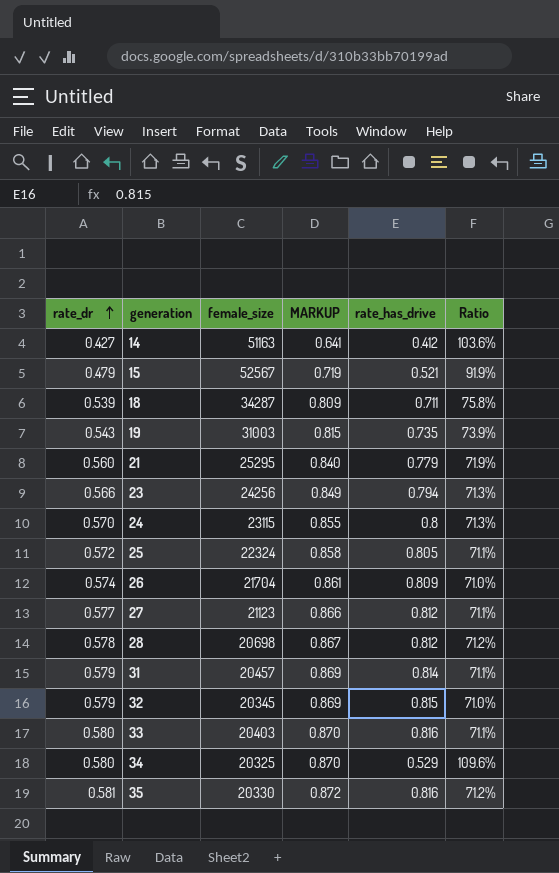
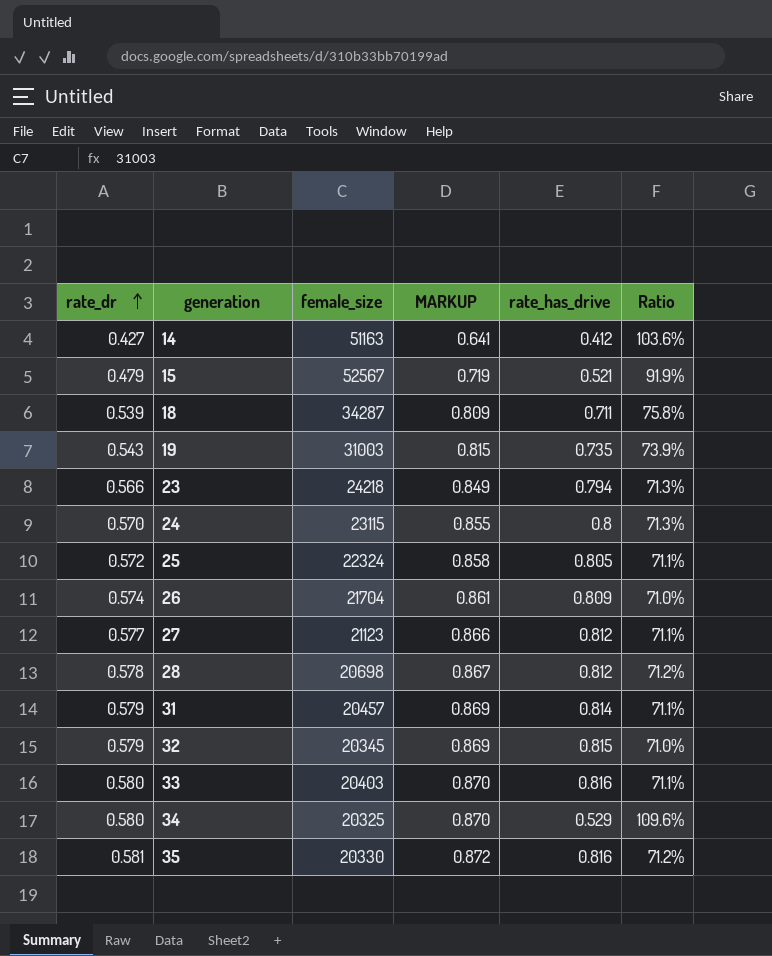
row 21: 0.560 | 25295 | 0.840 | 0.779 | 71.9% -> none
23 | female_size: 24256 -> 24218

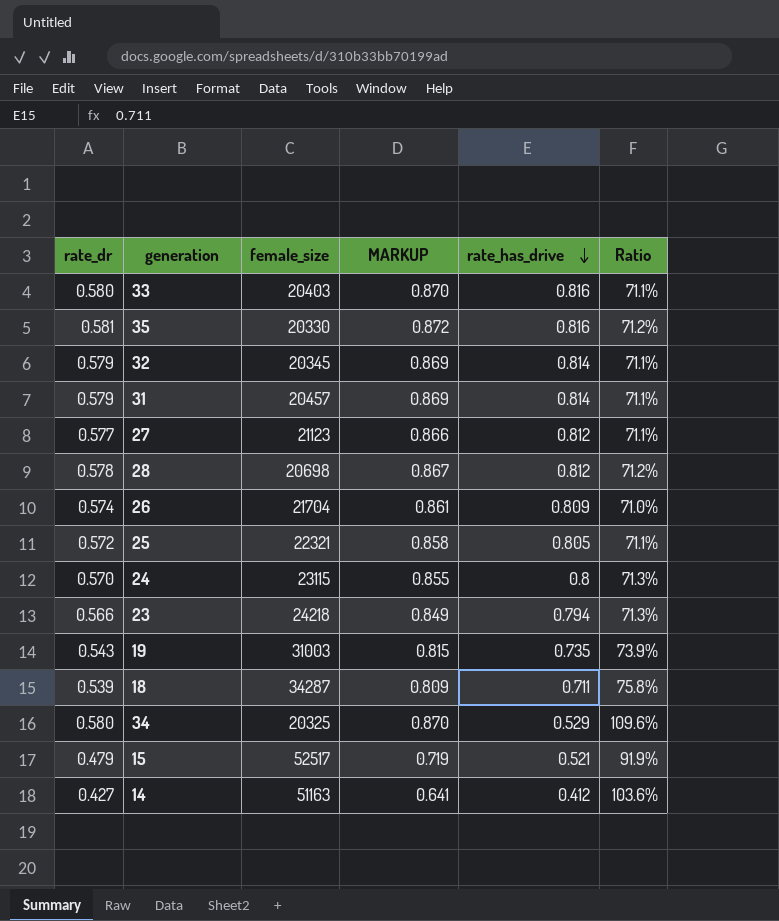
row order: rate_dr ascending -> rate_has_drive descending
32 | rate_has_drive: 0.815 -> 0.814
32 | Ratio: 71.0% -> 71.1%
25 | female_size: 22324 -> 22321
15 | female_size: 52567 -> 52517

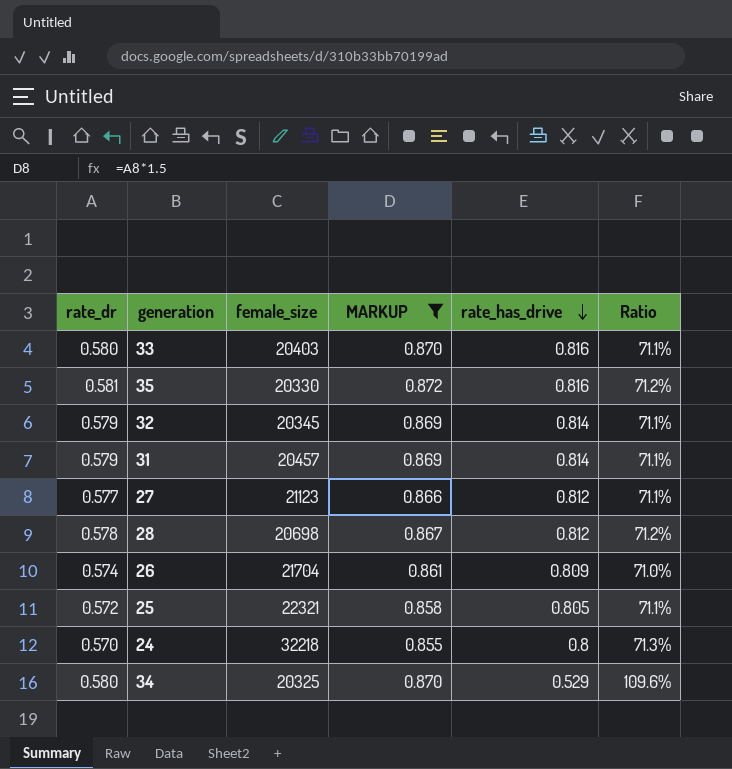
filter: none -> MARKUP >= 0.855
24 | female_size: 23115 -> 32218

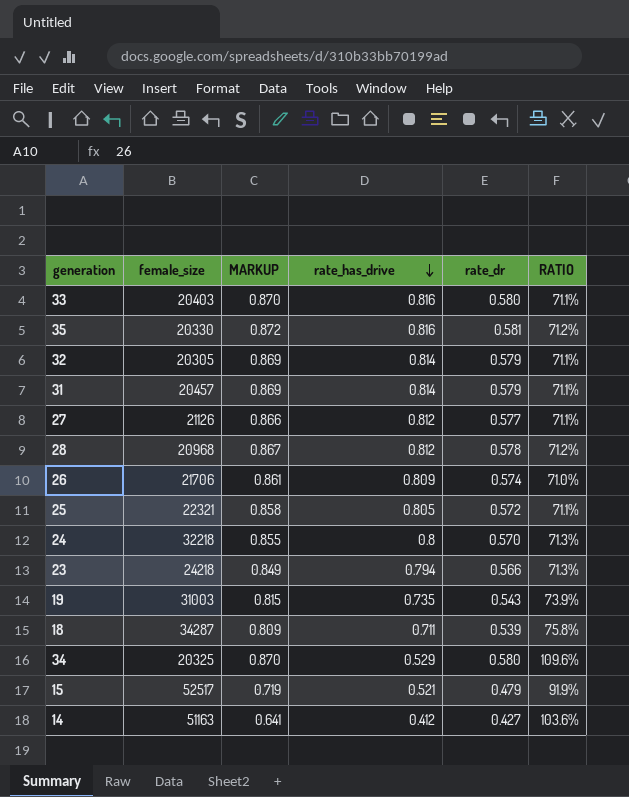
filter: MARKUP >= 0.855 -> none
column rate_dr | position: 1 -> 5
column name: Ratio -> RATIO
32 | female_size: 20345 -> 20305
27 | female_size: 21123 -> 21126
28 | female_size: 20698 -> 20968
26 | female_size: 21704 -> 21706

